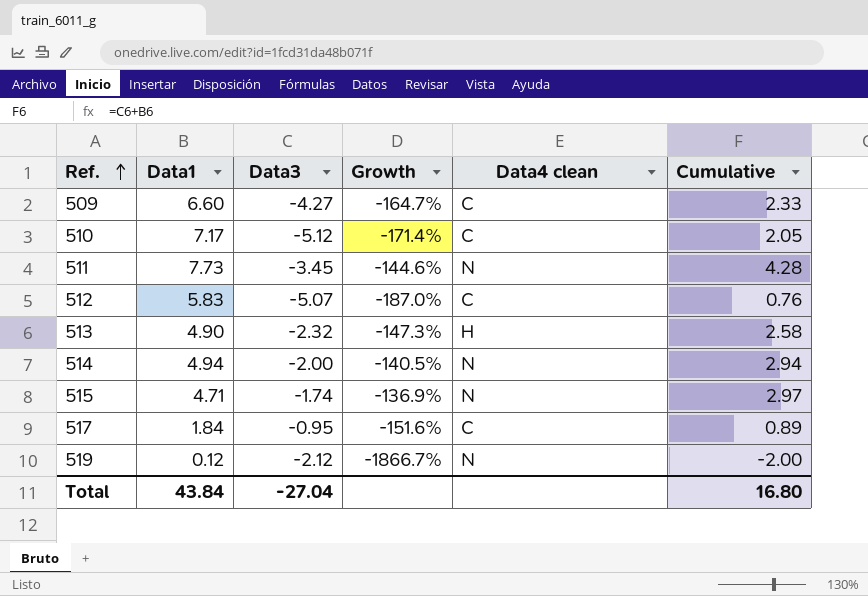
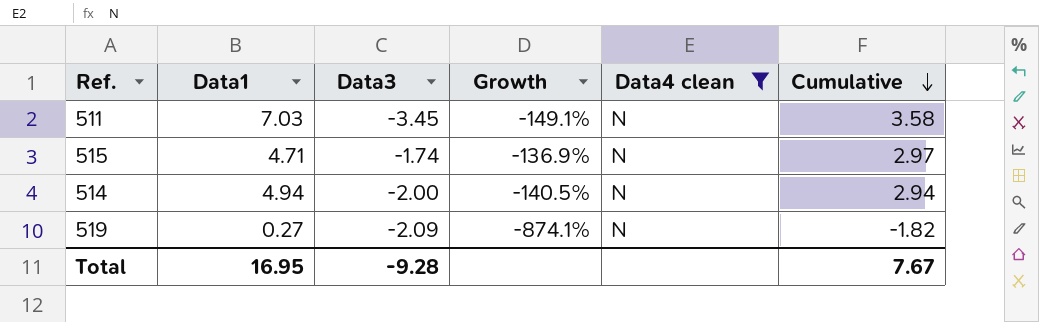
filter: none -> Data4 clean = N
row order: Ref. ascending -> Cumulative descending
511 | Data1: 7.73 -> 7.03
511 | Growth: -144.6% -> -149.1%
511 | Cumulative: 4.28 -> 3.58
519 | Data1: 0.12 -> 0.27
519 | Data3: -2.12 -> -2.09
519 | Growth: -1866.7% -> -874.1%
519 | Cumulative: -2.00 -> -1.82
Total | Data1: 43.84 -> 16.95
Total | Data3: -27.04 -> -9.28
Total | Cumulative: 16.80 -> 7.67

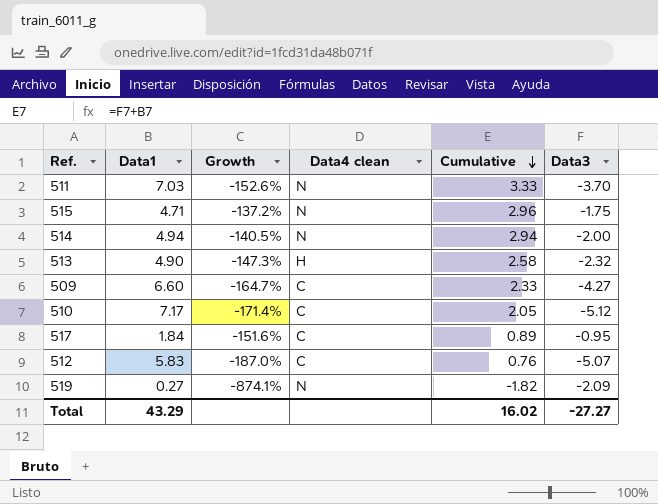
filter: Data4 clean = N -> none
column Data3 | position: 3 -> 6
511 | Growth: -149.1% -> -152.6%
511 | Cumulative: 3.58 -> 3.33
511 | Data3: -3.45 -> -3.70
515 | Growth: -136.9% -> -137.2%
515 | Cumulative: 2.97 -> 2.96
515 | Data3: -1.74 -> -1.75
Total | Data1: 16.95 -> 43.29
Total | Cumulative: 7.67 -> 16.02
Total | Data3: -9.28 -> -27.27

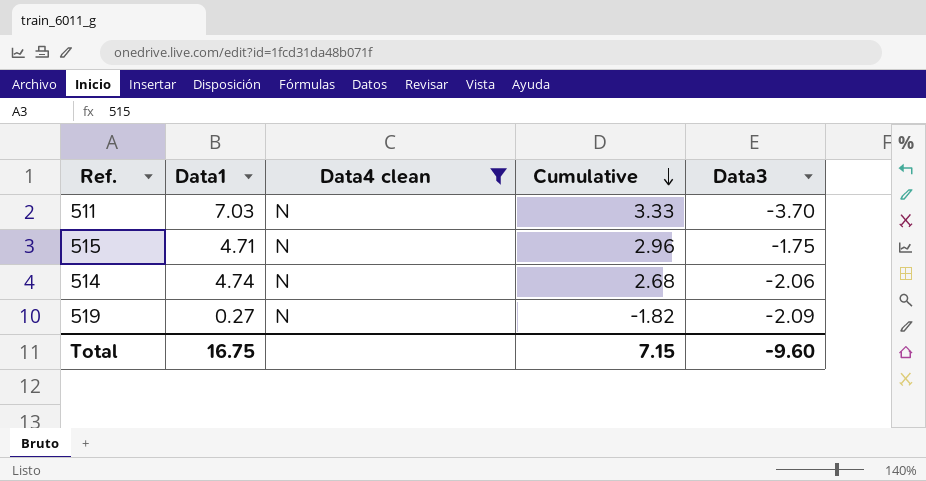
filter: none -> Data4 clean = N
column Growth | formula: ([Data3] - [Data1]) / [Data1] -> none
514 | Data1: 4.94 -> 4.74
514 | Cumulative: 2.94 -> 2.68
514 | Data3: -2.00 -> -2.06
Total | Data1: 43.29 -> 16.75
Total | Cumulative: 16.02 -> 7.15
Total | Data3: -27.27 -> -9.60

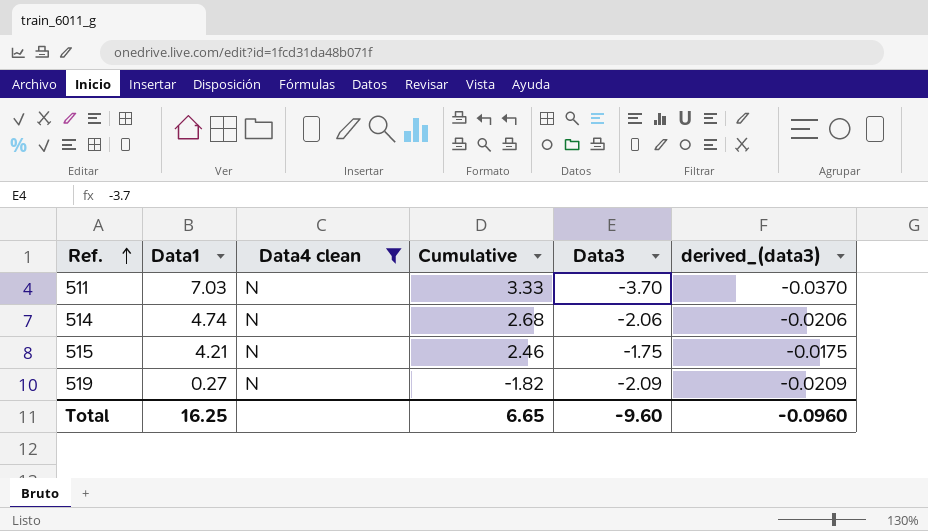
row order: Cumulative descending -> Ref. ascending
column derived_(data3) | formula: none -> [Data3] * 0.01
515 | Data1: 4.71 -> 4.21
515 | Cumulative: 2.96 -> 2.46
Total | Data1: 16.75 -> 16.25
Total | Cumulative: 7.15 -> 6.65

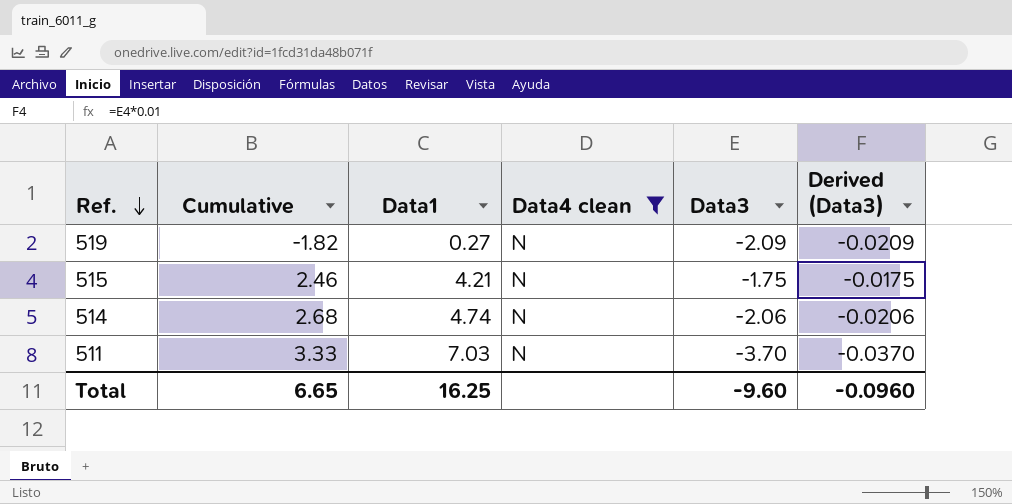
row order: Ref. ascending -> Ref. descending
column Cumulative | position: 4 -> 2
column name: derived_(data3) -> Derived (Data3)

